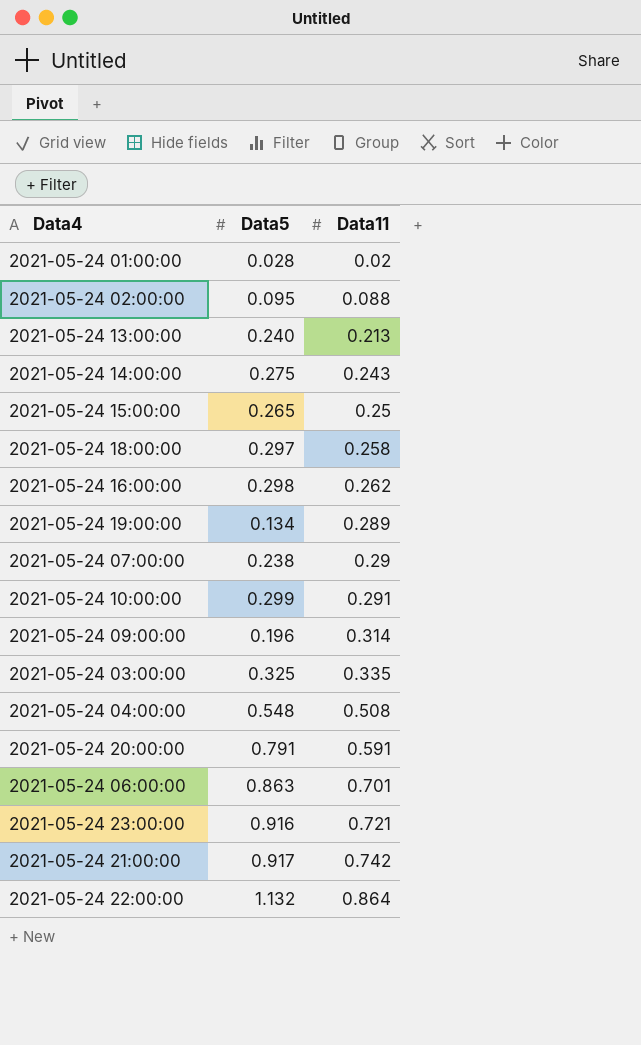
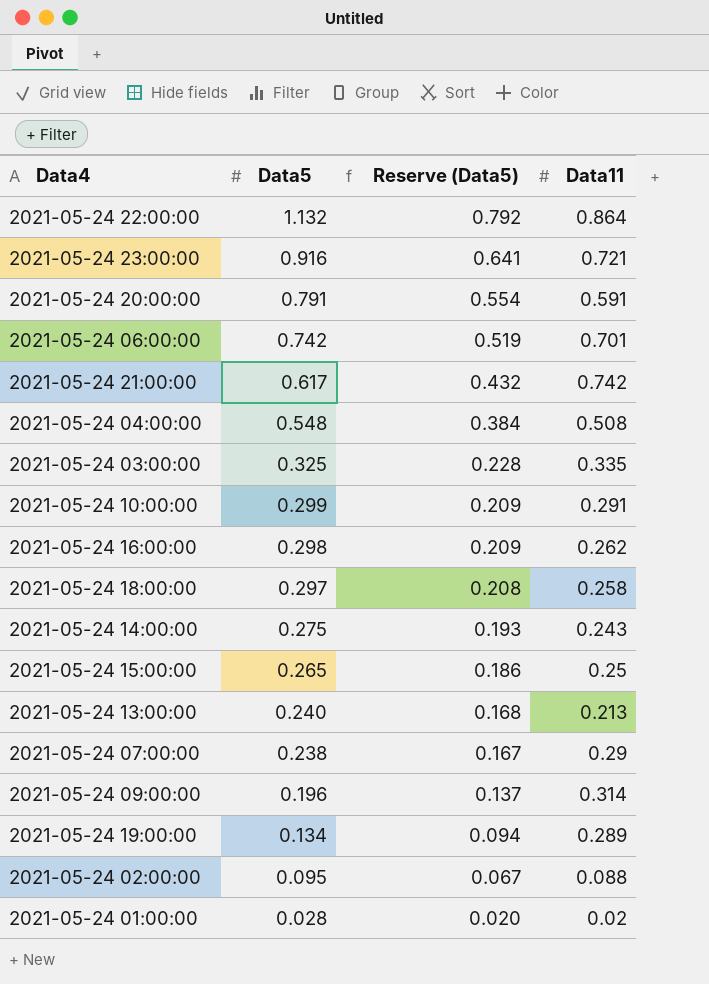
row order: Data11 ascending -> Data5 descending
column Reserve (Data5) | formula: none -> [Data5] * 0.7
2021-05-24 06:00:00 | Data5: 0.863 -> 0.742
2021-05-24 21:00:00 | Data5: 0.917 -> 0.617

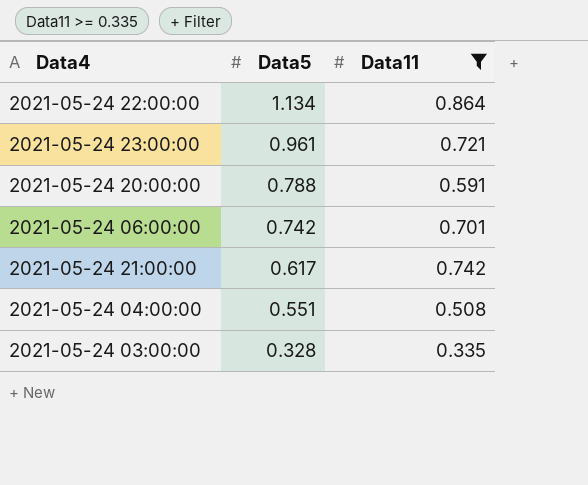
filter: none -> Data11 >= 0.335
column Reserve (Data5) | formula: [Data5] * 0.7 -> none
2021-05-24 22:00:00 | Data5: 1.132 -> 1.134
2021-05-24 23:00:00 | Data5: 0.916 -> 0.961
2021-05-24 20:00:00 | Data5: 0.791 -> 0.788
2021-05-24 04:00:00 | Data5: 0.548 -> 0.551
2021-05-24 03:00:00 | Data5: 0.325 -> 0.328

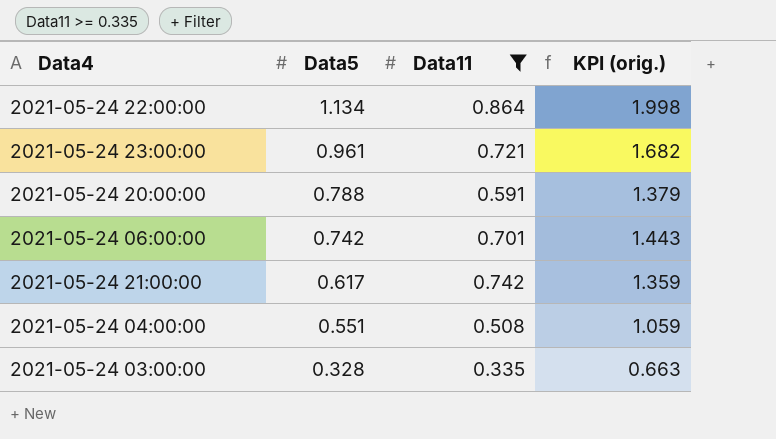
column KPI (orig.) | formula: none -> [Data5] + [Data11]

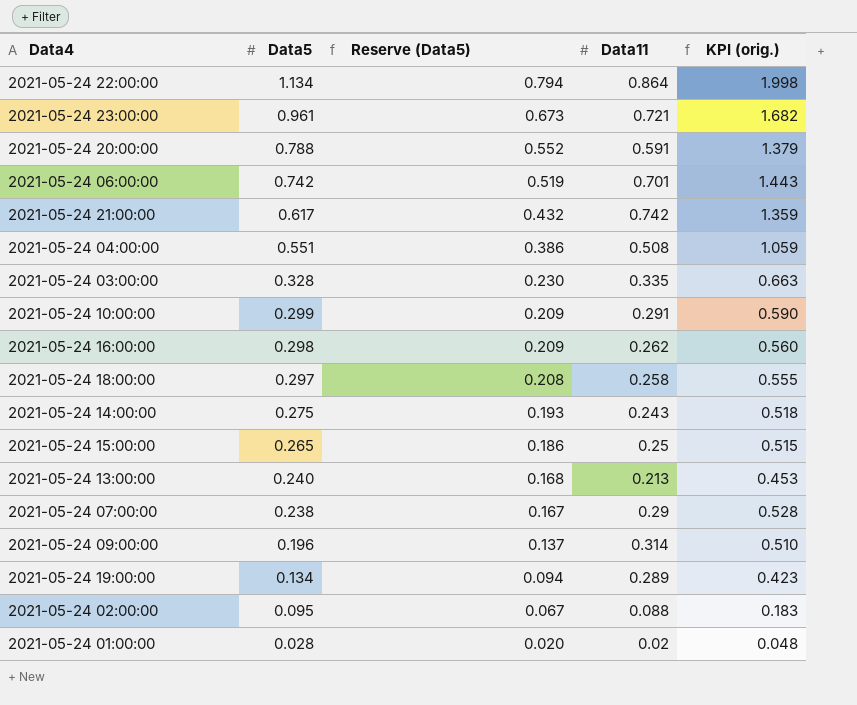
filter: Data11 >= 0.335 -> none
column Reserve (Data5) | formula: none -> [Data5] * 0.7

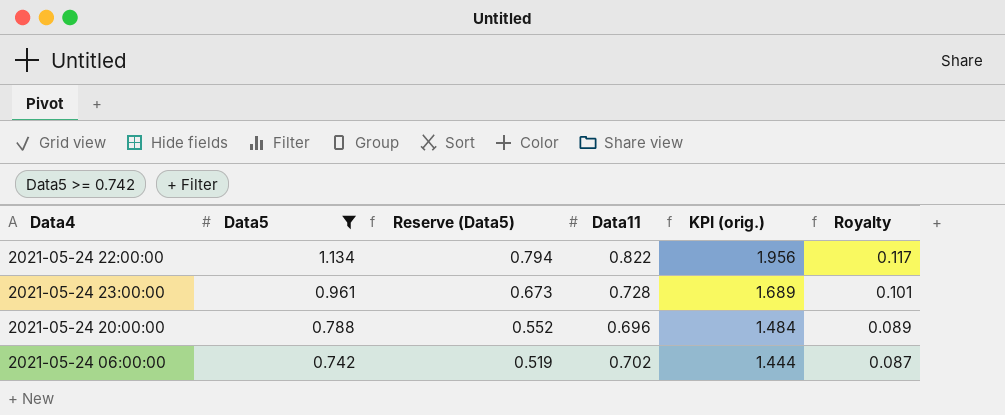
filter: none -> Data5 >= 0.742
column Royalty | formula: none -> [KPI (orig.)] * 0.06
2021-05-24 22:00:00 | Data11: 0.864 -> 0.822
2021-05-24 22:00:00 | KPI (orig.): 1.998 -> 1.956
2021-05-24 23:00:00 | Data11: 0.721 -> 0.728
2021-05-24 23:00:00 | KPI (orig.): 1.682 -> 1.689
2021-05-24 20:00:00 | Data11: 0.591 -> 0.696
2021-05-24 20:00:00 | KPI (orig.): 1.379 -> 1.484
2021-05-24 06:00:00 | Data11: 0.701 -> 0.702
2021-05-24 06:00:00 | KPI (orig.): 1.443 -> 1.444

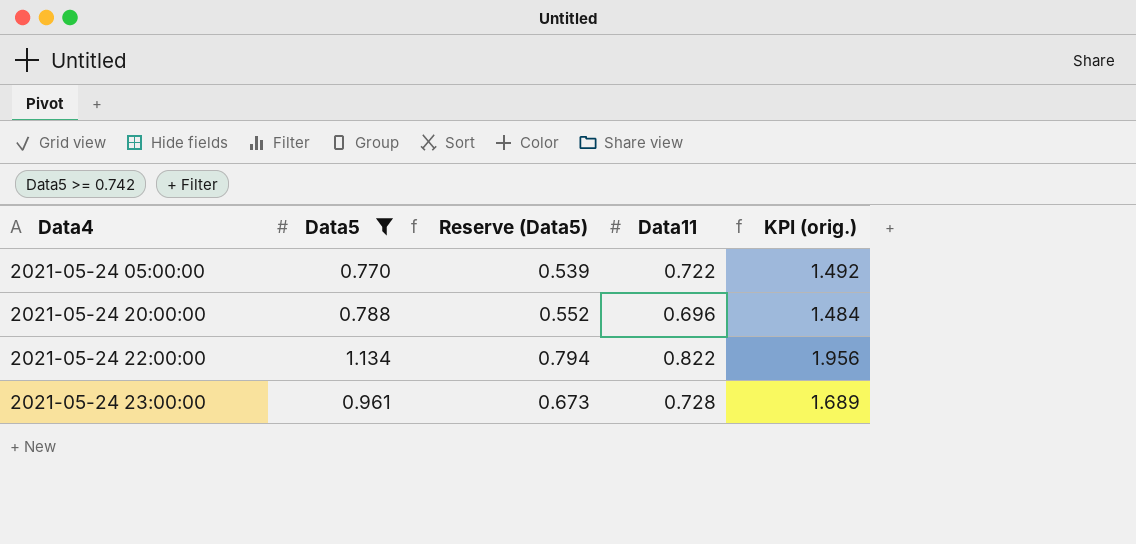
row order: Data5 descending -> Data4 ascending
column Royalty | formula: [KPI (orig.)] * 0.06 -> none
row 2021-05-24 06:00:00: 0.742 | 0.519 | 0.702 | 1.444 | 0.087 -> none
row 2021-05-24 05:00:00: none -> 0.770 | 0.539 | 0.722 | 1.492

